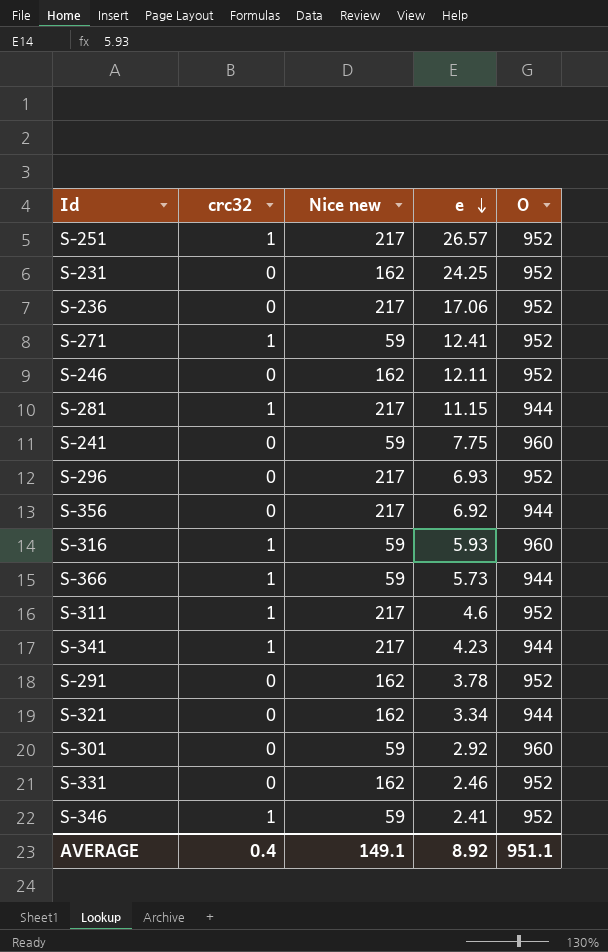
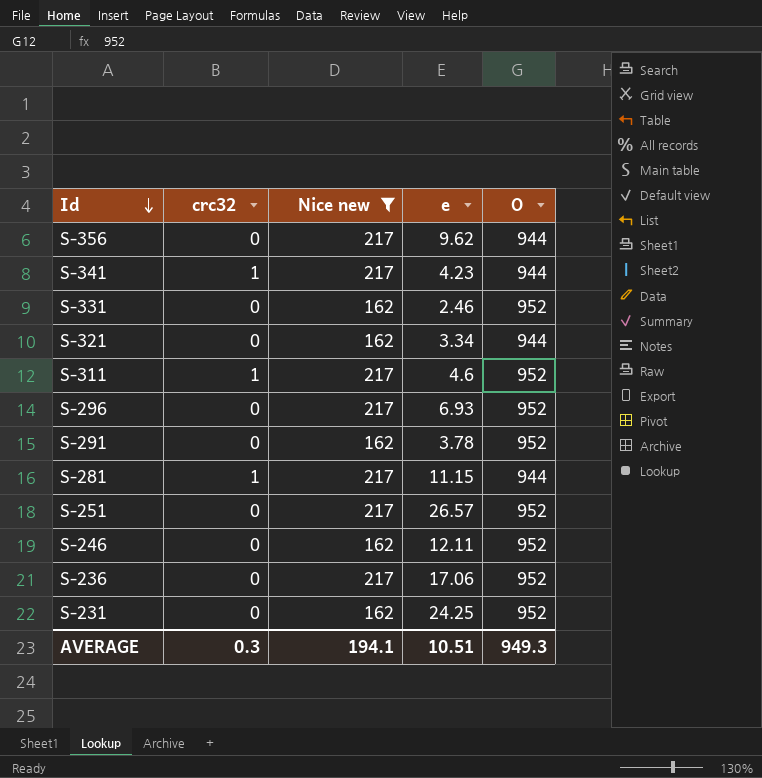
filter: none -> Nice new != 59
row order: e descending -> Id descending
S-356 | e: 6.92 -> 9.62
S-251 | crc32: 1 -> 0
AVERAGE | crc32: 0.4 -> 0.3
AVERAGE | Nice new: 149.1 -> 194.1
AVERAGE | e: 8.92 -> 10.51
AVERAGE | O: 951.1 -> 949.3

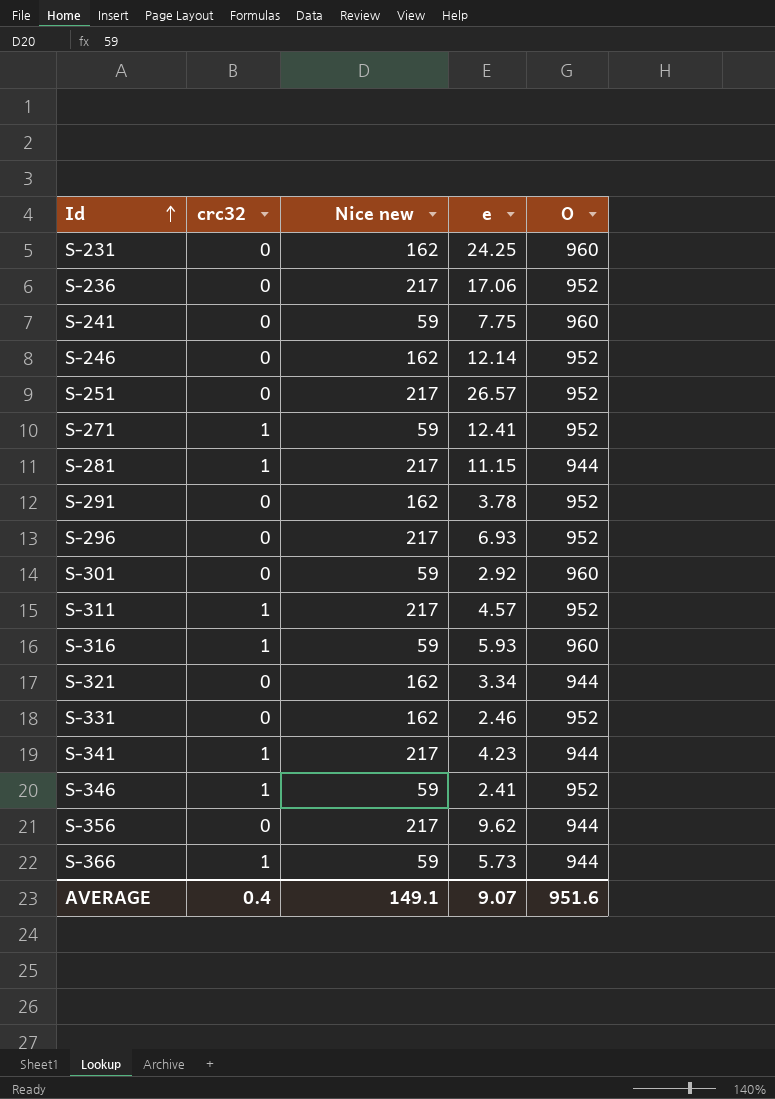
filter: Nice new != 59 -> none
row order: Id descending -> Id ascending
S-231 | O: 952 -> 960
S-246 | e: 12.11 -> 12.14
S-311 | e: 4.6 -> 4.57
AVERAGE | crc32: 0.3 -> 0.4
AVERAGE | Nice new: 194.1 -> 149.1
AVERAGE | e: 10.51 -> 9.07
AVERAGE | O: 949.3 -> 951.6

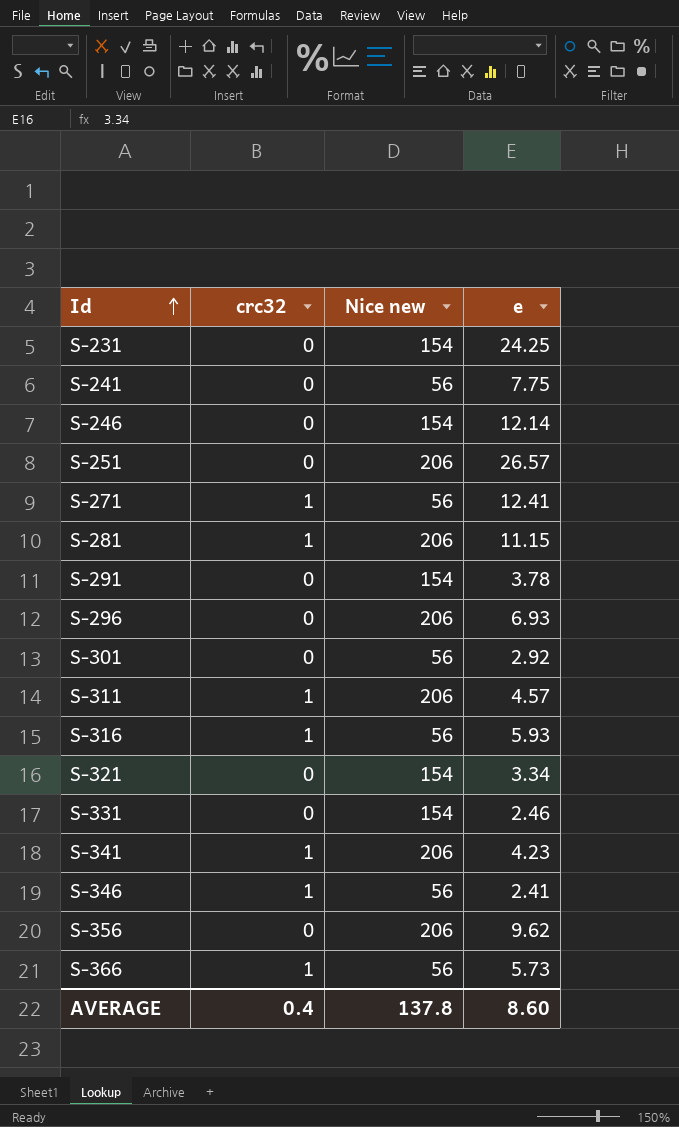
column O | position: 5 -> none
row S-236: 0 | 217 | 17.06 | 952 -> none
S-231 | Nice new: 162 -> 154
S-241 | Nice new: 59 -> 56
S-246 | Nice new: 162 -> 154
S-251 | Nice new: 217 -> 206
S-271 | Nice new: 59 -> 56
S-281 | Nice new: 217 -> 206
S-291 | Nice new: 162 -> 154
S-296 | Nice new: 217 -> 206
S-301 | Nice new: 59 -> 56
S-311 | Nice new: 217 -> 206
S-316 | Nice new: 59 -> 56
S-321 | Nice new: 162 -> 154
S-331 | Nice new: 162 -> 154
S-341 | Nice new: 217 -> 206
S-346 | Nice new: 59 -> 56
S-356 | Nice new: 217 -> 206
S-366 | Nice new: 59 -> 56
AVERAGE | Nice new: 149.1 -> 137.8
AVERAGE | e: 9.07 -> 8.60

